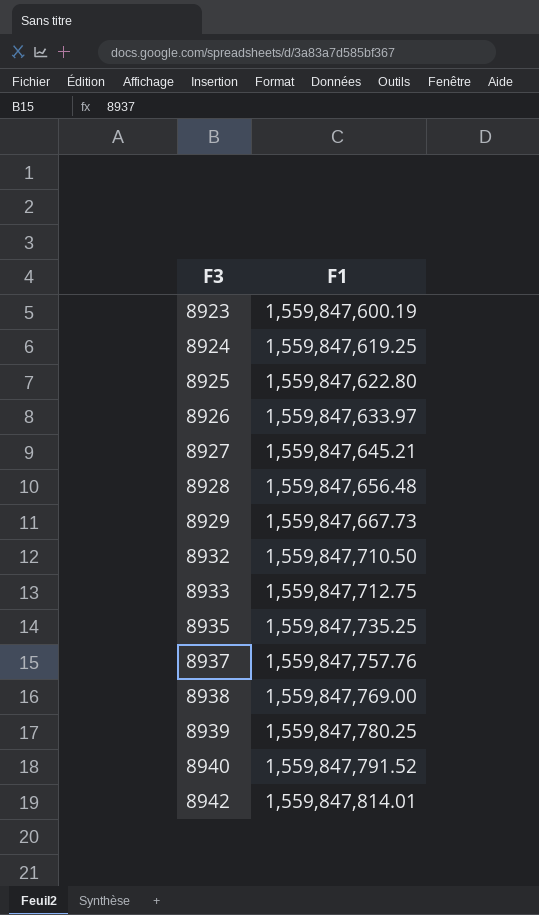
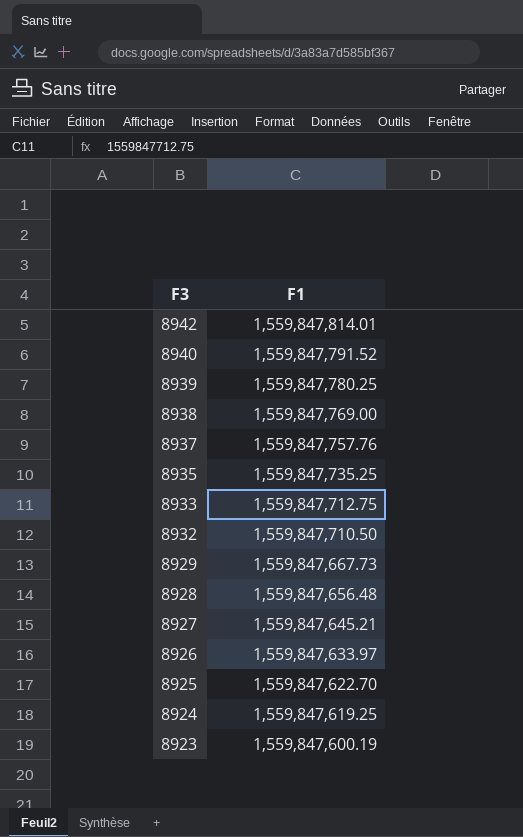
row order: F3 ascending -> F3 descending
8925 | F1: 1,559,847,622.80 -> 1,559,847,622.70

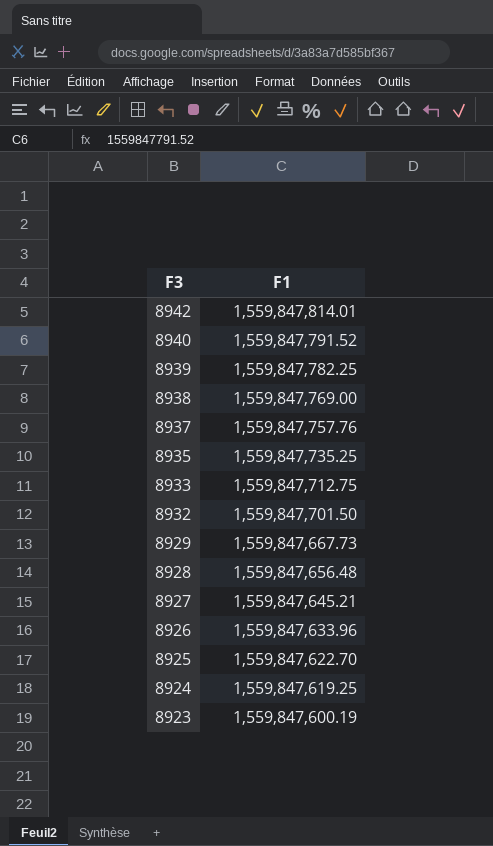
8939 | F1: 1,559,847,780.25 -> 1,559,847,782.25
8932 | F1: 1,559,847,710.50 -> 1,559,847,701.50
8926 | F1: 1,559,847,633.97 -> 1,559,847,633.96

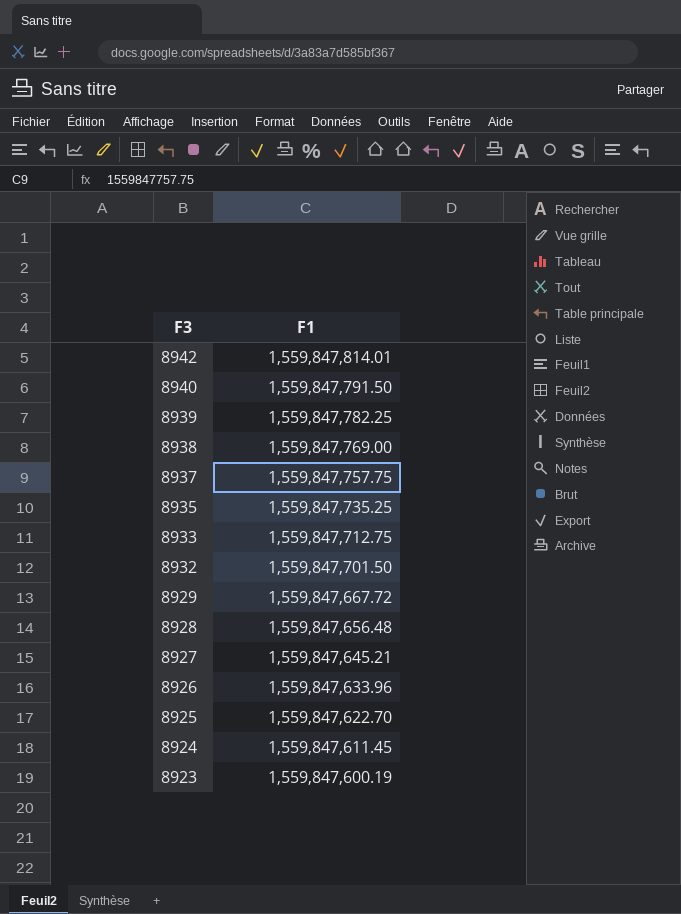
8940 | F1: 1,559,847,791.52 -> 1,559,847,791.50
8937 | F1: 1,559,847,757.76 -> 1,559,847,757.75
8929 | F1: 1,559,847,667.73 -> 1,559,847,667.72
8924 | F1: 1,559,847,619.25 -> 1,559,847,611.45

